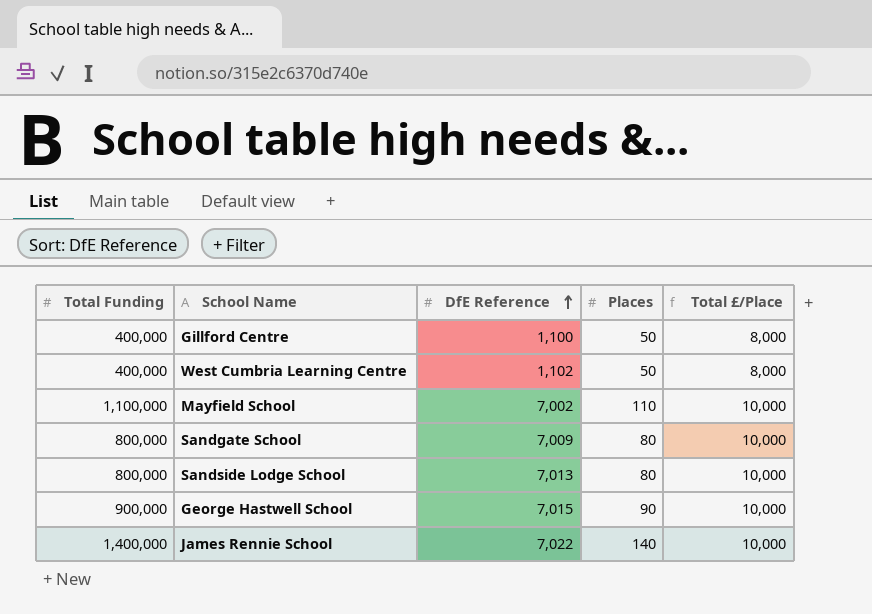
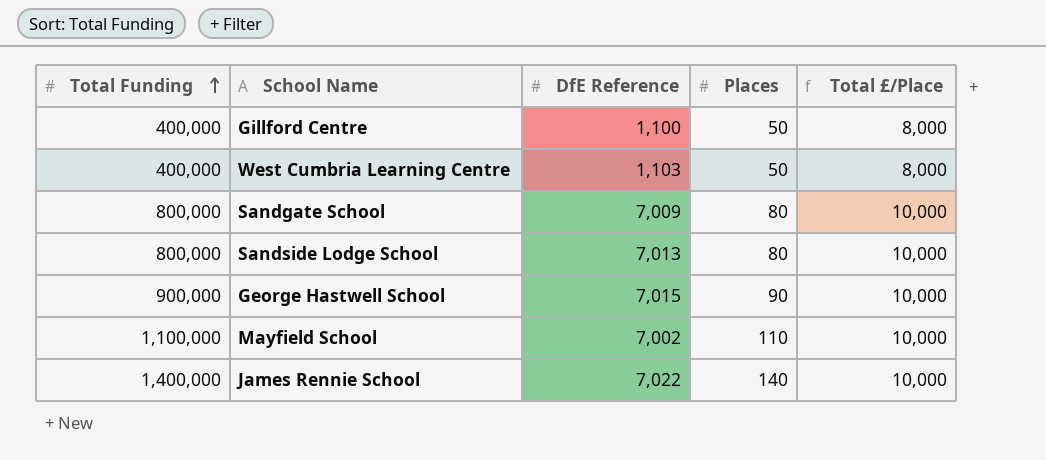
row order: DfE Reference ascending -> Total Funding ascending
West Cumbria Learning Centre | DfE Reference: 1,102 -> 1,103

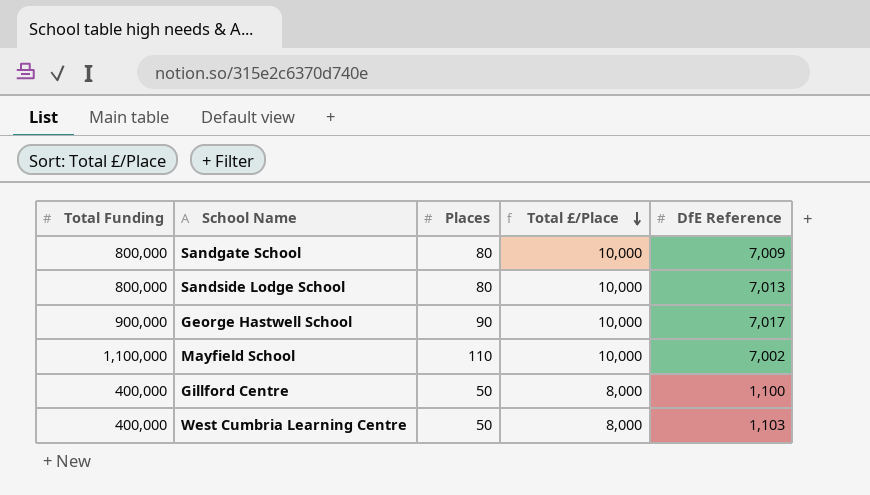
row order: Total Funding ascending -> Total £/Place descending
column DfE Reference | position: 3 -> 5
row James Rennie School: 1,400,000 | 7,022 | 140 | 10,000 -> none
George Hastwell School | DfE Reference: 7,015 -> 7,017

